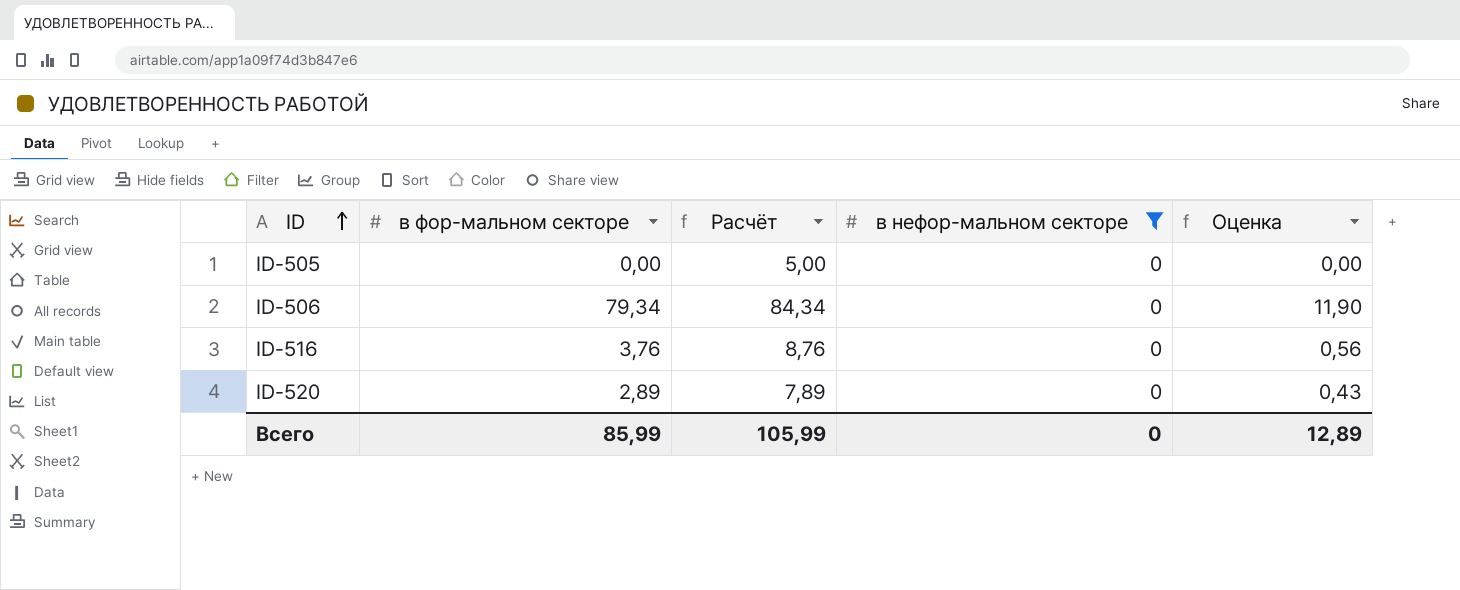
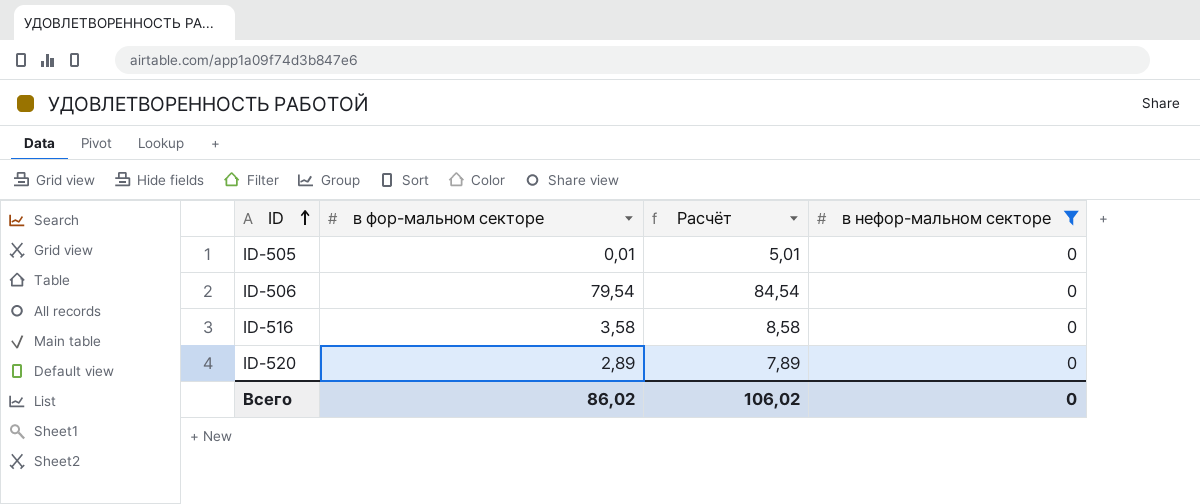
column Оценка | formula: [в фор-мальном секторе] * 0,15 -> none
ID-505 | в фор-мальном секторе: 0,00 -> 0,01
ID-505 | Расчёт: 5,00 -> 5,01
ID-506 | в фор-мальном секторе: 79,34 -> 79,54
ID-506 | Расчёт: 84,34 -> 84,54
ID-516 | в фор-мальном секторе: 3,76 -> 3,58
ID-516 | Расчёт: 8,76 -> 8,58
Всего | в фор-мальном секторе: 85,99 -> 86,02
Всего | Расчёт: 105,99 -> 106,02

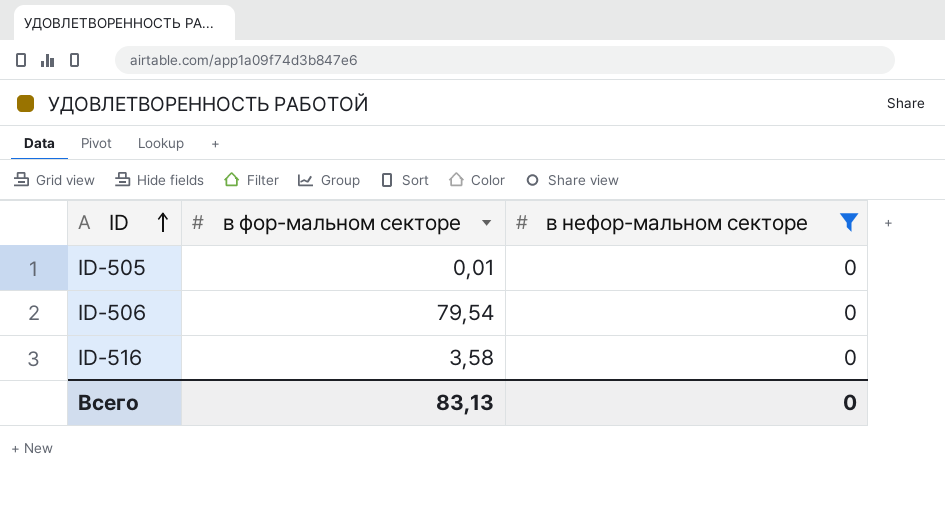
column Расчёт | formula: [в фор-мальном секторе] + 5 -> none
row ID-520: 2,89 | 7,89 | 0 -> none
Всего | в фор-мальном секторе: 86,02 -> 83,13

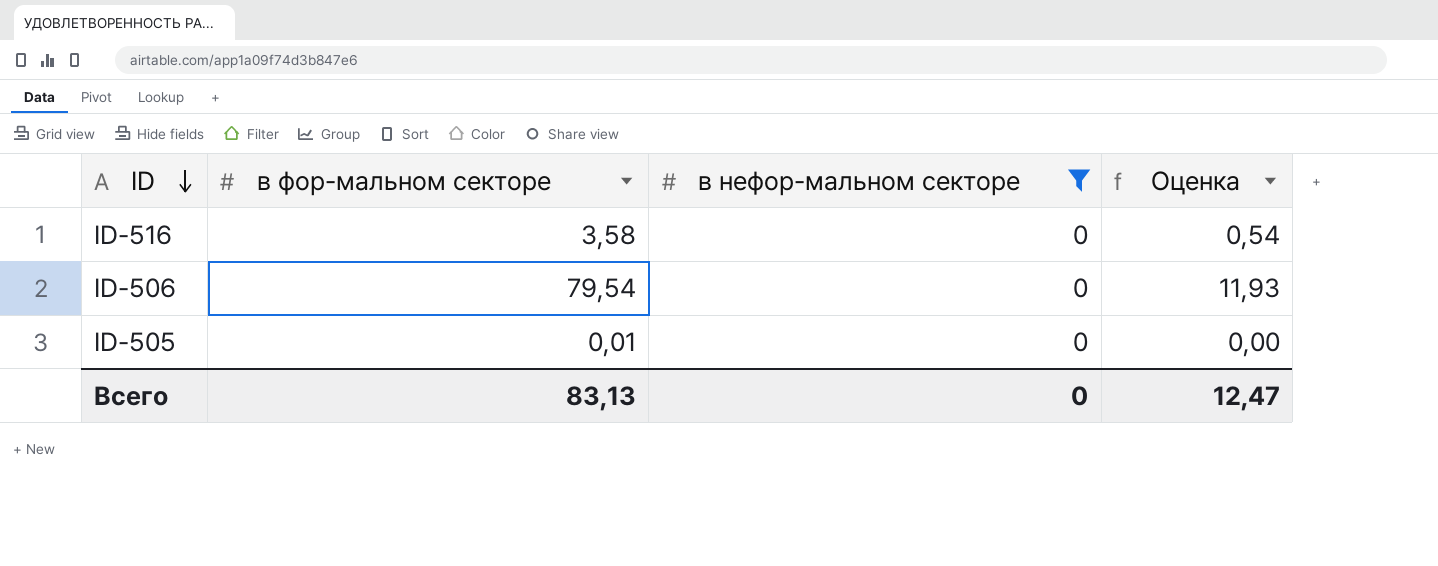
row order: ID ascending -> ID descending
column Оценка | formula: none -> [в фор-мальном секторе] * 0,15

